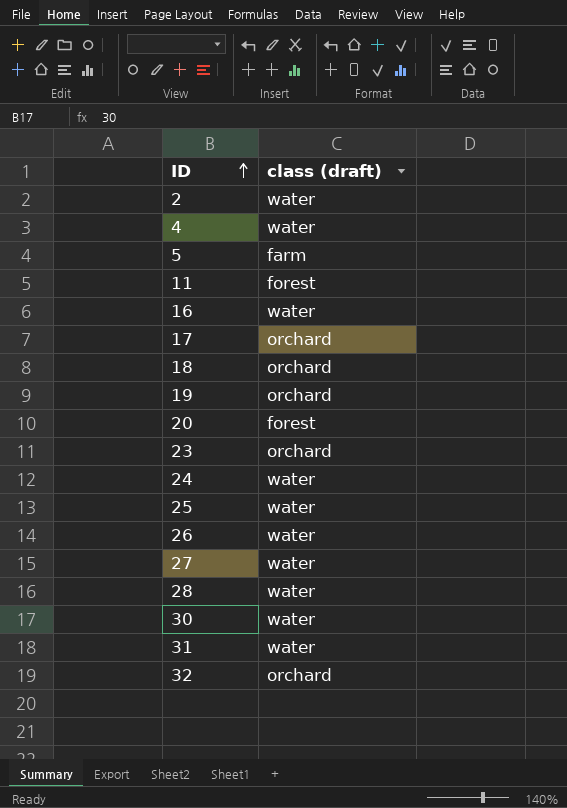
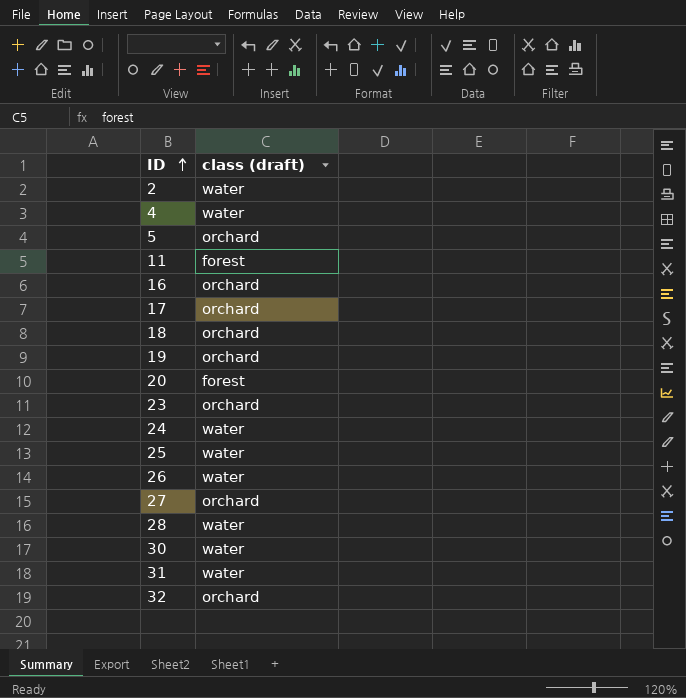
5 | class (draft): farm -> orchard
16 | class (draft): water -> orchard
27 | class (draft): water -> orchard

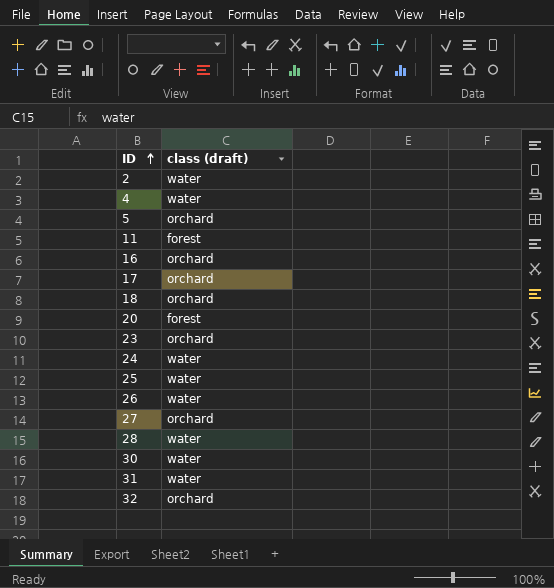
row 19: orchard -> none

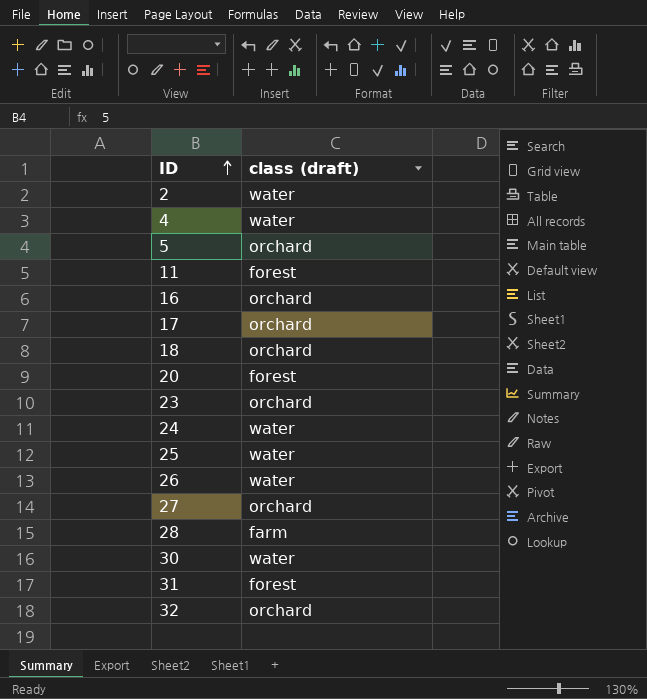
28 | class (draft): water -> farm
31 | class (draft): water -> forest

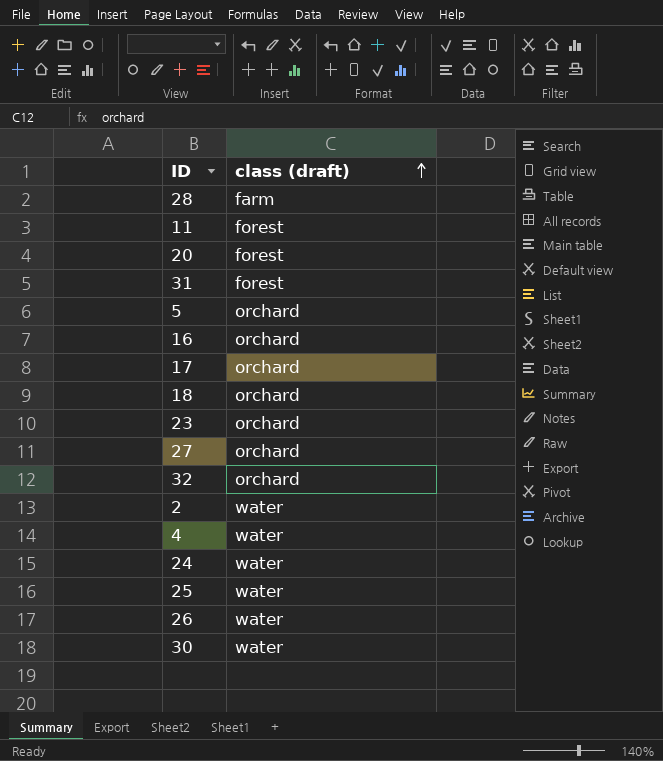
row order: ID ascending -> class (draft) ascending

